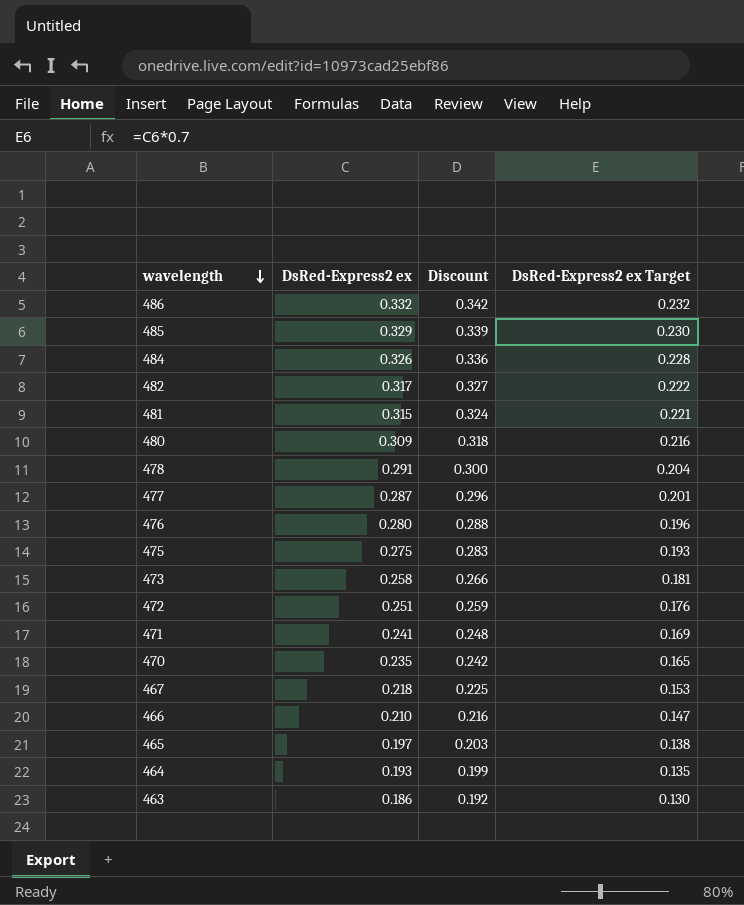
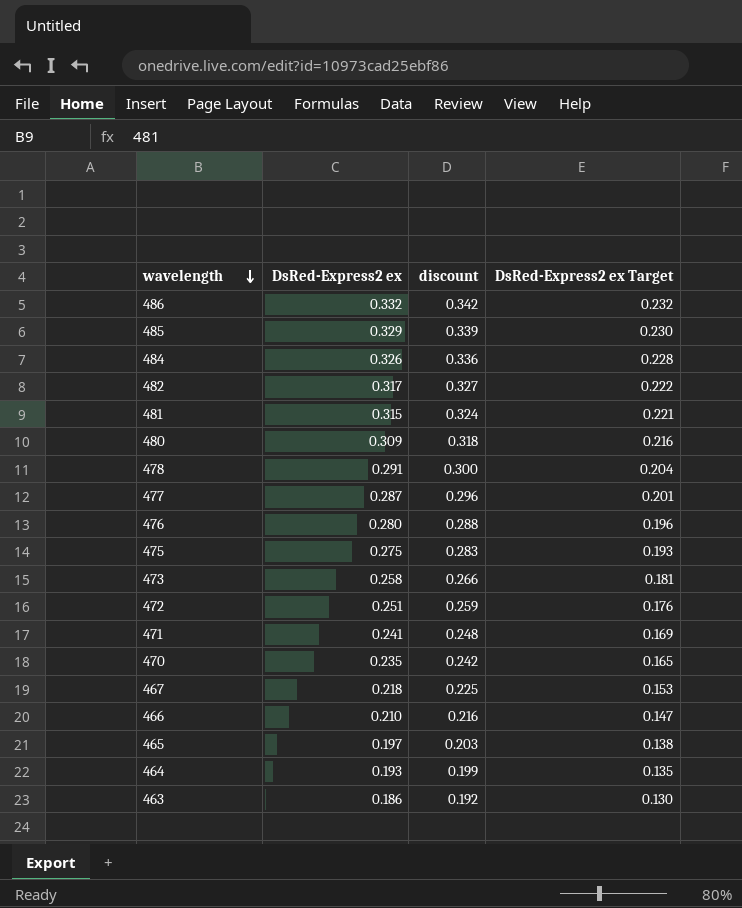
column name: Discount -> discount

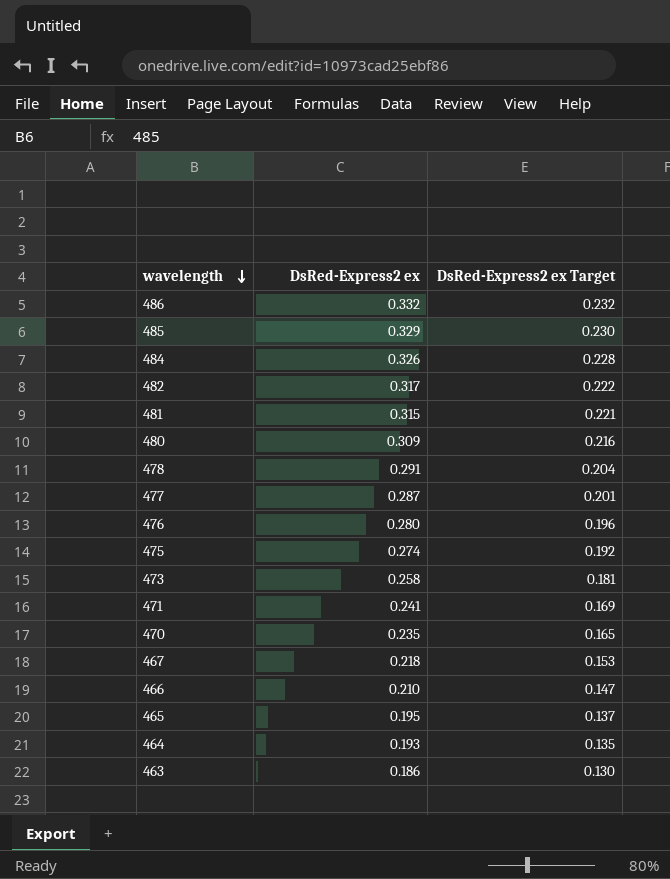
column discount | formula: [DsRed-Express2 ex] * 1.03 -> none
row 472: 0.251 | 0.259 | 0.176 -> none
475 | DsRed-Express2 ex: 0.275 -> 0.274
475 | DsRed-Express2 ex Target: 0.193 -> 0.192
465 | DsRed-Express2 ex: 0.197 -> 0.195
465 | DsRed-Express2 ex Target: 0.138 -> 0.137

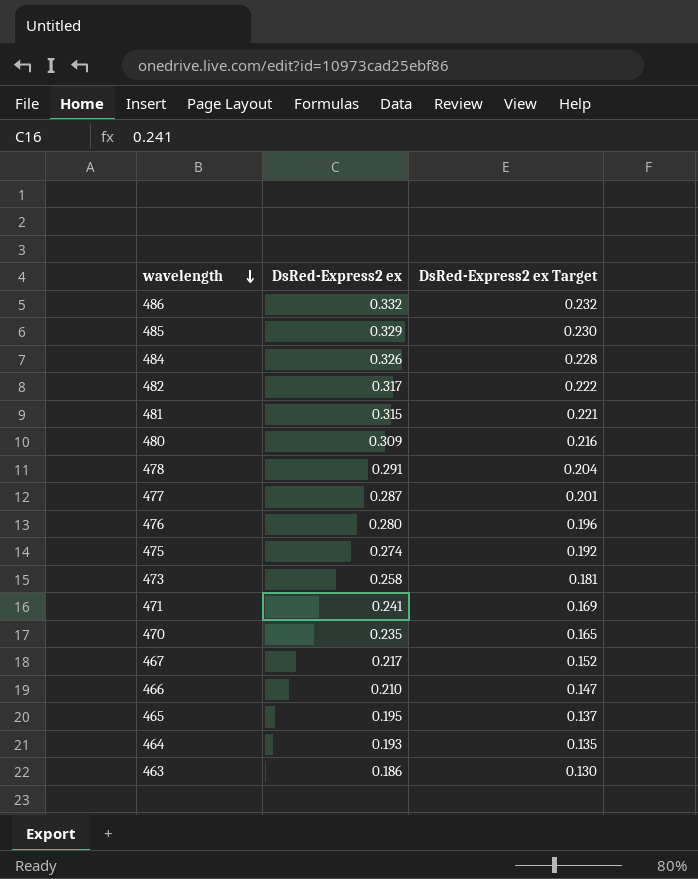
467 | DsRed-Express2 ex: 0.218 -> 0.217
467 | DsRed-Express2 ex Target: 0.153 -> 0.152

